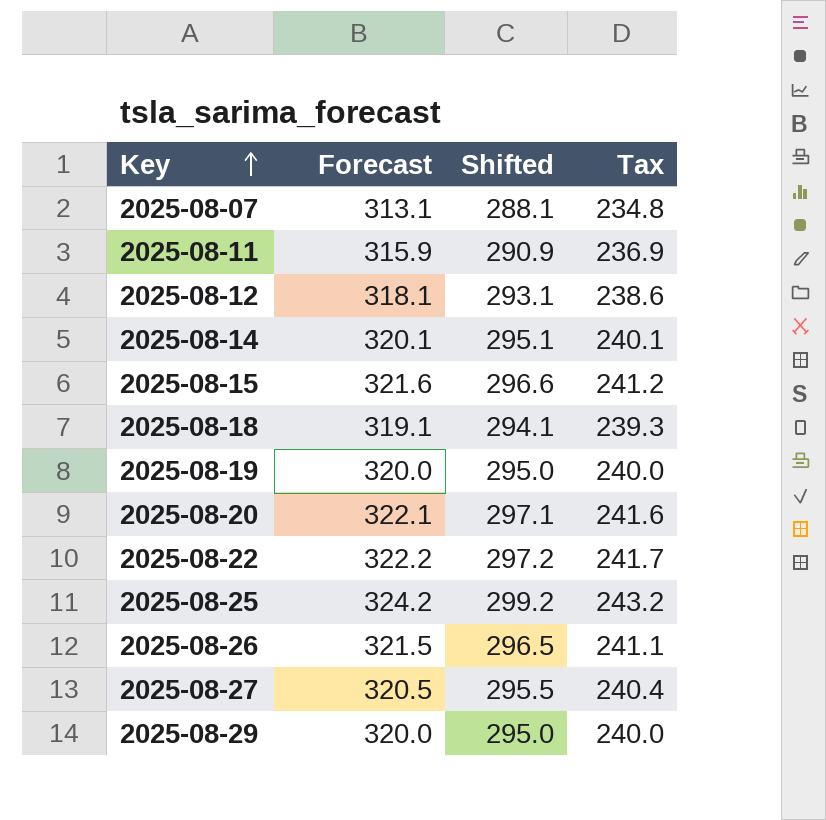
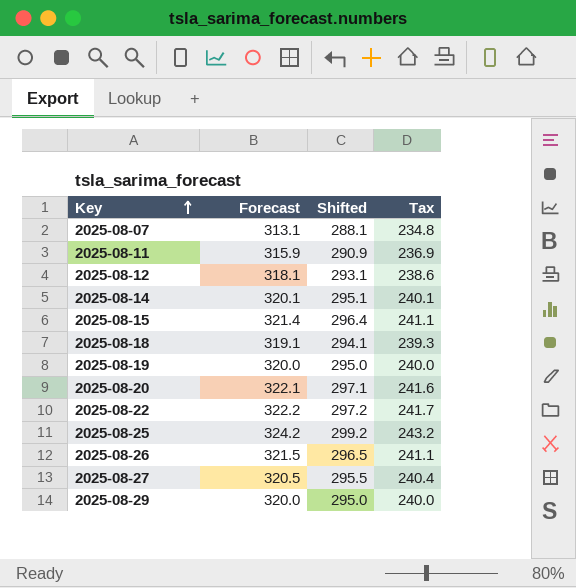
2025-08-15 | Forecast: 321.6 -> 321.4
2025-08-15 | Shifted: 296.6 -> 296.4
2025-08-15 | Tax: 241.2 -> 241.1

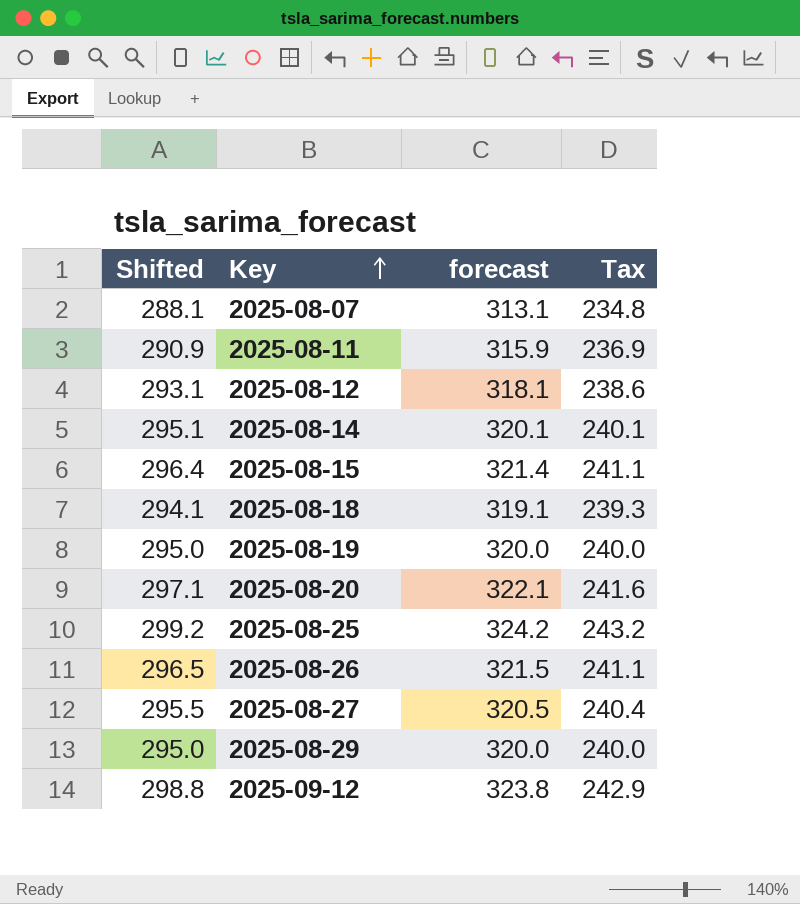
column Shifted | position: 3 -> 1
column name: Forecast -> forecast
row 2025-08-22: 322.2 | 297.2 | 241.7 -> none
row 2025-09-12: none -> 298.8 | 323.8 | 242.9

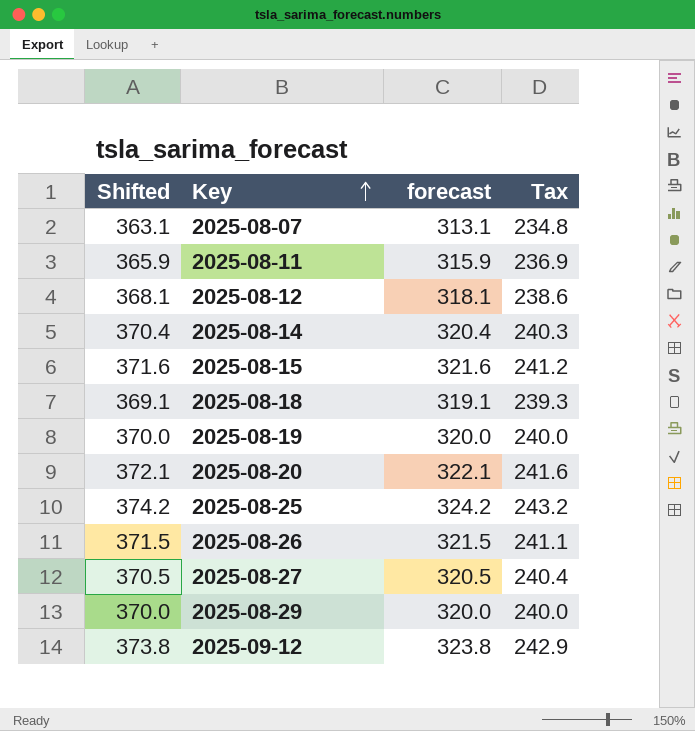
column Shifted | formula: [forecast] - 25 -> [forecast] + 50
2025-08-14 | forecast: 320.1 -> 320.4
2025-08-14 | Tax: 240.1 -> 240.3
2025-08-15 | forecast: 321.4 -> 321.6
2025-08-15 | Tax: 241.1 -> 241.2

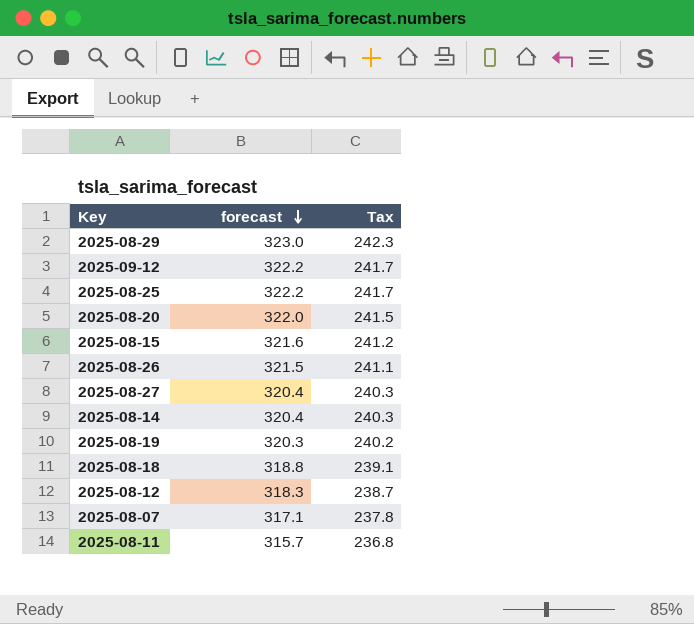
row order: Key ascending -> forecast descending
column Shifted | formula: [forecast] + 50 -> none
2025-08-29 | forecast: 320.0 -> 323.0
2025-08-29 | Tax: 240.0 -> 242.3
2025-09-12 | forecast: 323.8 -> 322.2
2025-09-12 | Tax: 242.9 -> 241.7
2025-08-25 | forecast: 324.2 -> 322.2
2025-08-25 | Tax: 243.2 -> 241.7
2025-08-20 | forecast: 322.1 -> 322.0
2025-08-20 | Tax: 241.6 -> 241.5
2025-08-27 | forecast: 320.5 -> 320.4
2025-08-27 | Tax: 240.4 -> 240.3
2025-08-19 | forecast: 320.0 -> 320.3
2025-08-19 | Tax: 240.0 -> 240.2
2025-08-18 | forecast: 319.1 -> 318.8
2025-08-18 | Tax: 239.3 -> 239.1
2025-08-12 | forecast: 318.1 -> 318.3
2025-08-12 | Tax: 238.6 -> 238.7
2025-08-07 | forecast: 313.1 -> 317.1
2025-08-07 | Tax: 234.8 -> 237.8
2025-08-11 | forecast: 315.9 -> 315.7
2025-08-11 | Tax: 236.9 -> 236.8

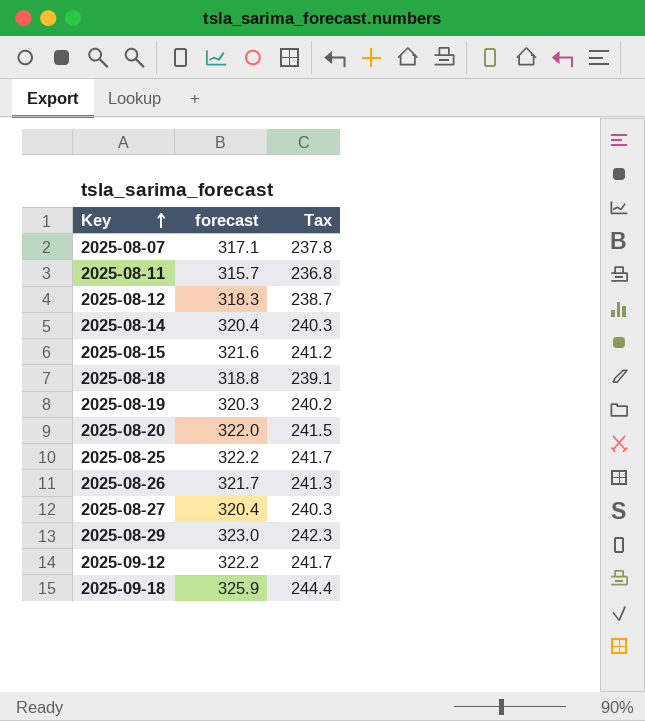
row order: forecast descending -> Key ascending
2025-08-26 | forecast: 321.5 -> 321.7
2025-08-26 | Tax: 241.1 -> 241.3
row 2025-09-18: none -> 325.9 | 244.4

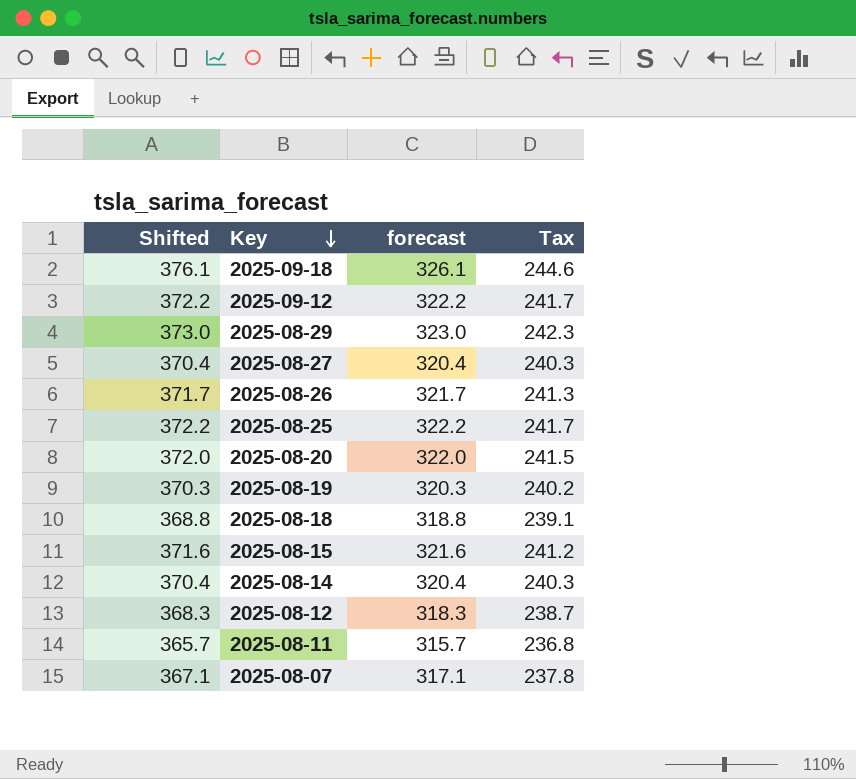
row order: Key ascending -> Key descending
column Shifted | formula: none -> [forecast] + 50
2025-09-18 | forecast: 325.9 -> 326.1
2025-09-18 | Tax: 244.4 -> 244.6

